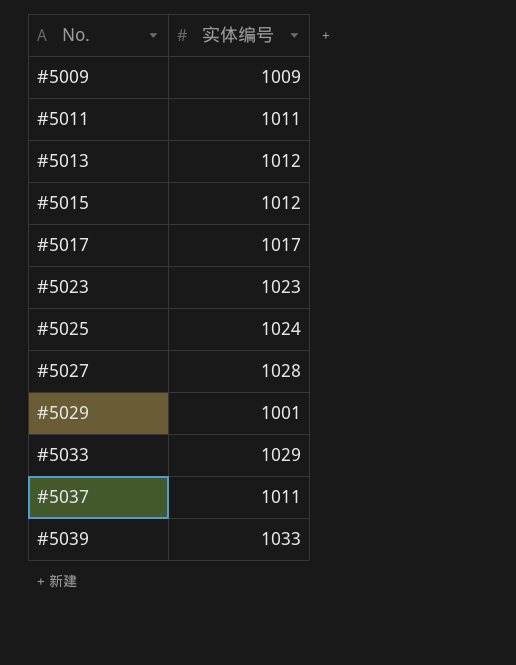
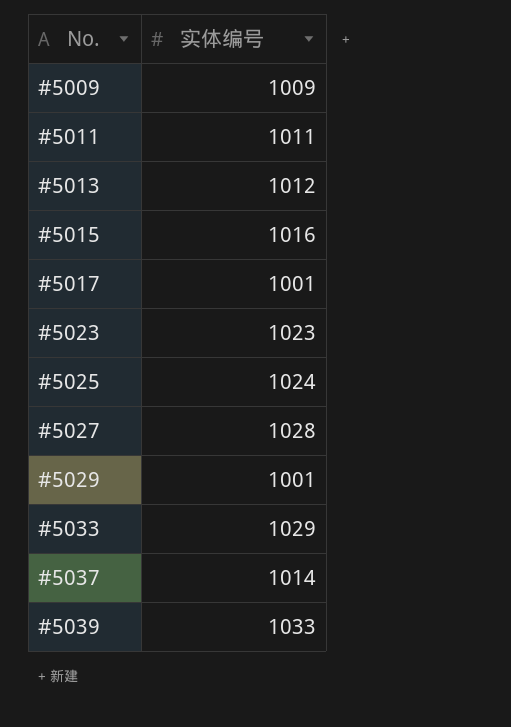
#5015 | 实体编号: 1012 -> 1016
#5017 | 实体编号: 1017 -> 1001
#5037 | 实体编号: 1011 -> 1014

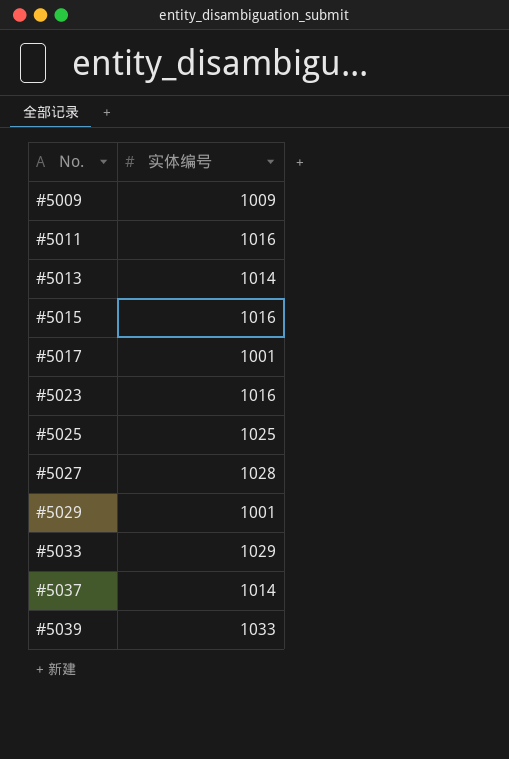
#5011 | 实体编号: 1011 -> 1016
#5013 | 实体编号: 1012 -> 1014
#5023 | 实体编号: 1023 -> 1016
#5025 | 实体编号: 1024 -> 1025

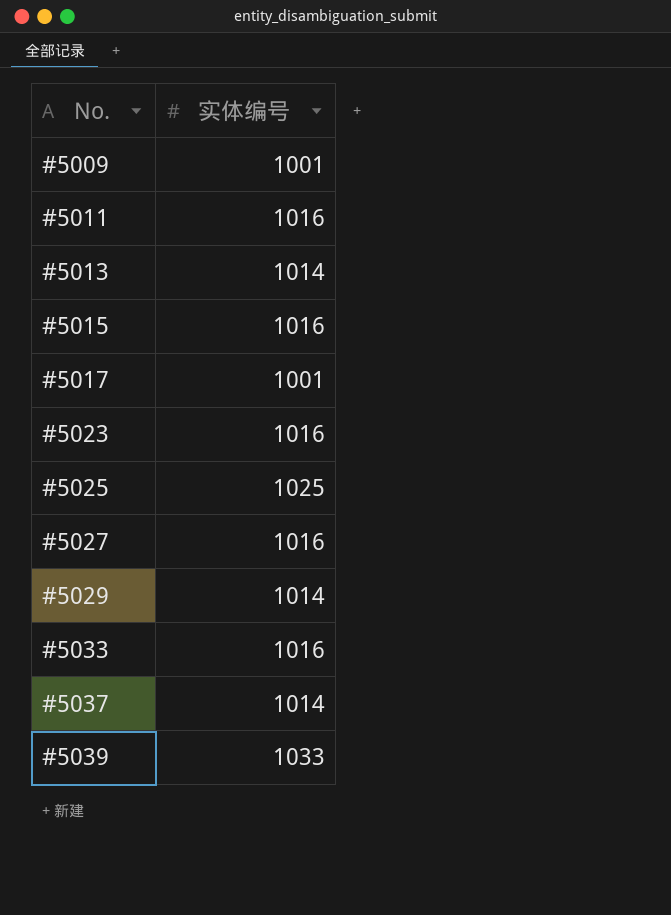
#5009 | 实体编号: 1009 -> 1001
#5027 | 实体编号: 1028 -> 1016
#5029 | 实体编号: 1001 -> 1014
#5033 | 实体编号: 1029 -> 1016

